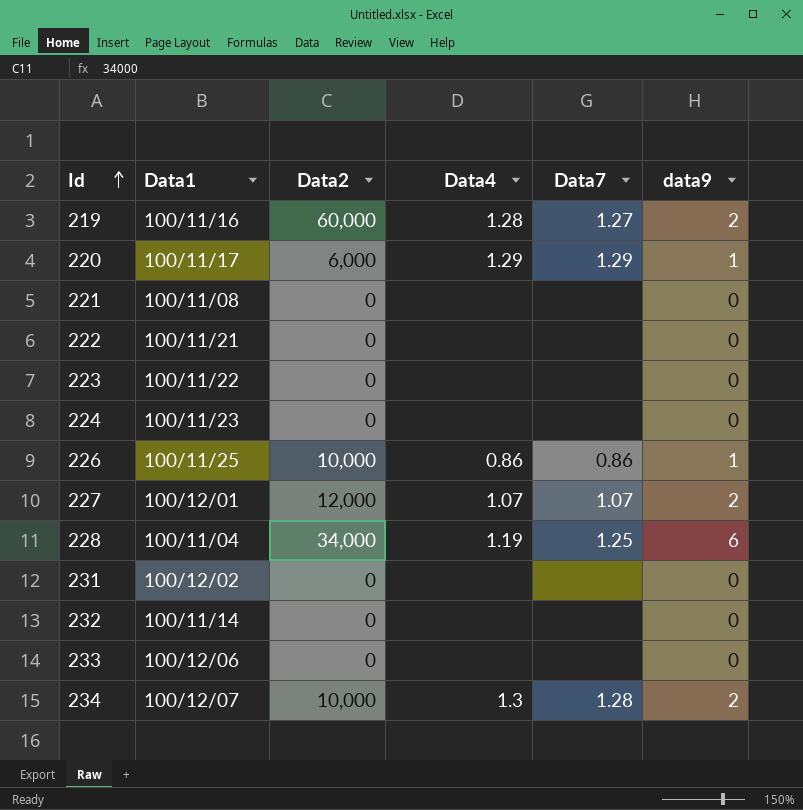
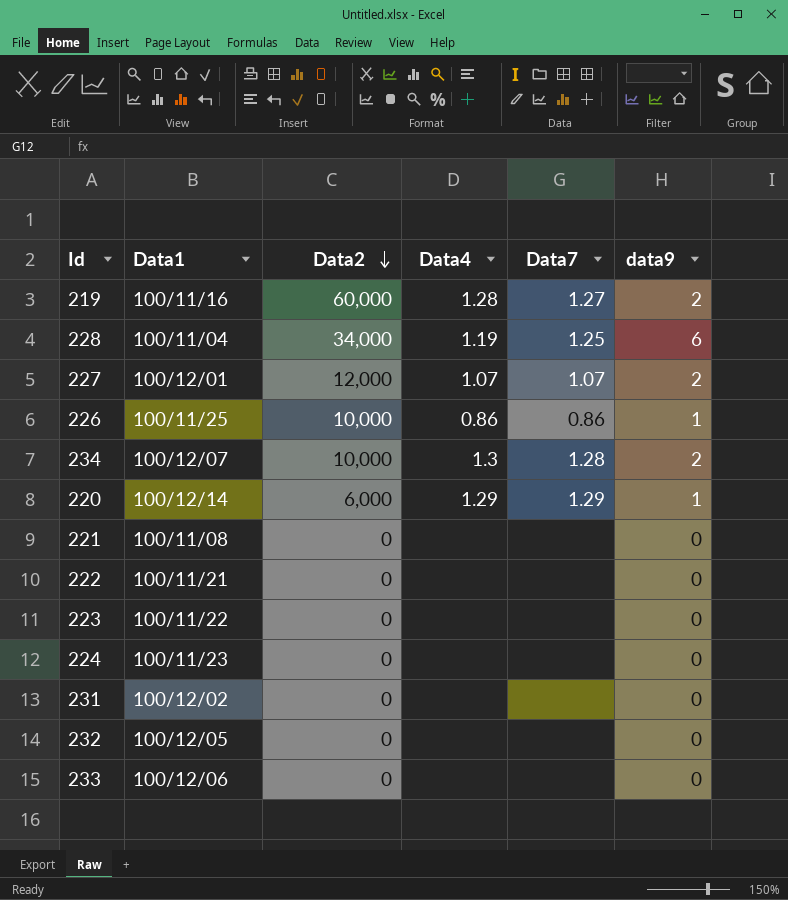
row order: Id ascending -> Data2 descending
220 | Data1: 100/11/17 -> 100/12/14
232 | Data1: 100/11/14 -> 100/12/05

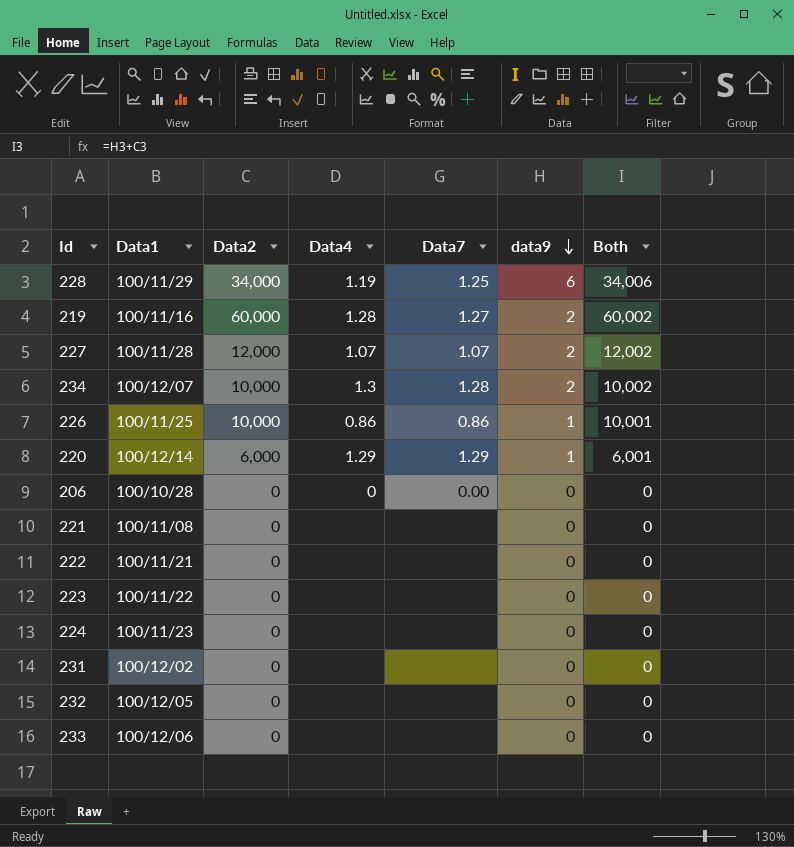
row order: Data2 descending -> data9 descending
column Both | formula: none -> [Data2] + [data9]
228 | Data1: 100/11/04 -> 100/11/29
227 | Data1: 100/12/01 -> 100/11/28
row 206: none -> 100/10/28 | 0 | 0 | 0.00 | 0 | 0

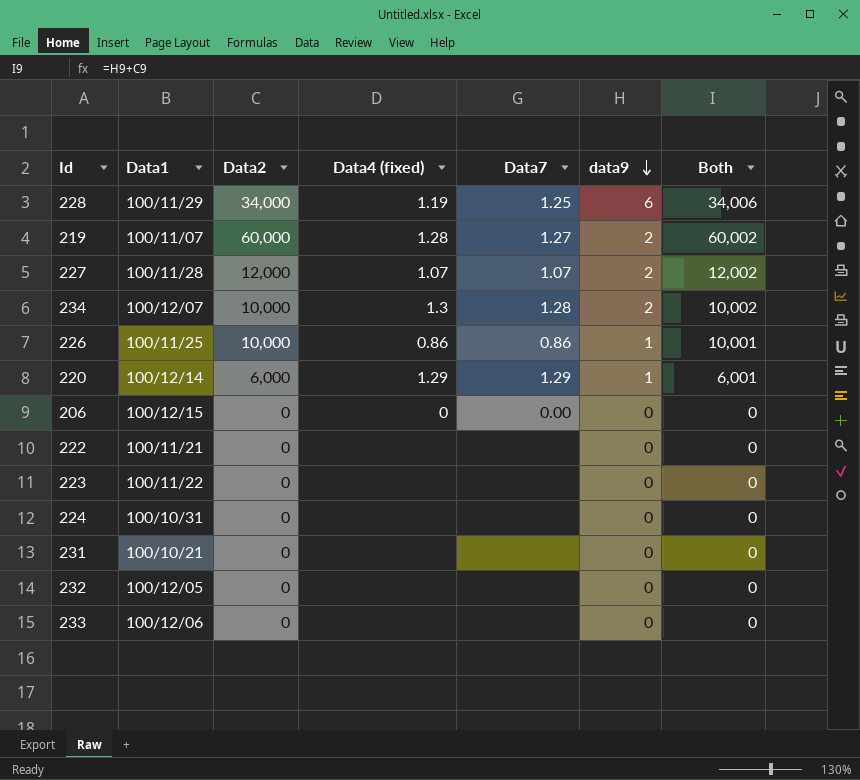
column name: Data4 -> Data4 (fixed)
row 221: 100/11/08 | 0 | none | none | 0 | 0 -> none
219 | Data1: 100/11/16 -> 100/11/07
206 | Data1: 100/10/28 -> 100/12/15
224 | Data1: 100/11/23 -> 100/10/31
231 | Data1: 100/12/02 -> 100/10/21

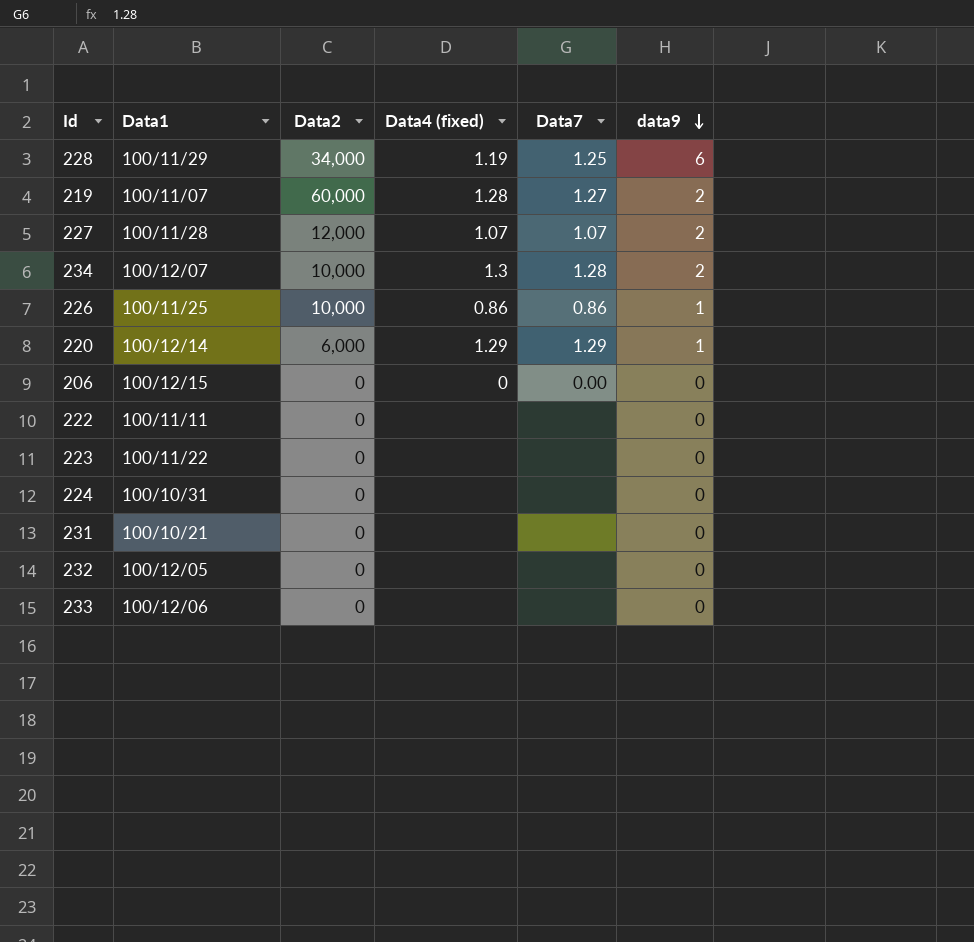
column Both | formula: [Data2] + [data9] -> none
222 | Data1: 100/11/21 -> 100/11/11

